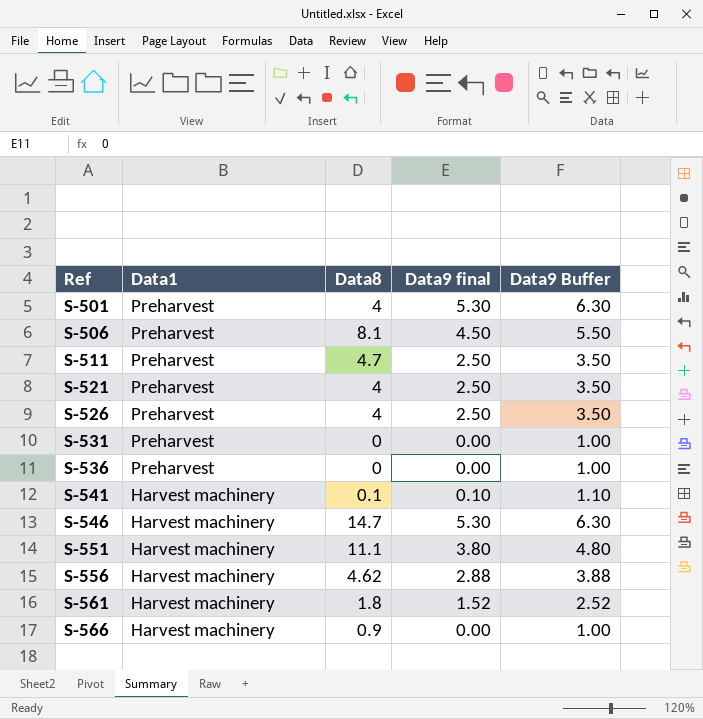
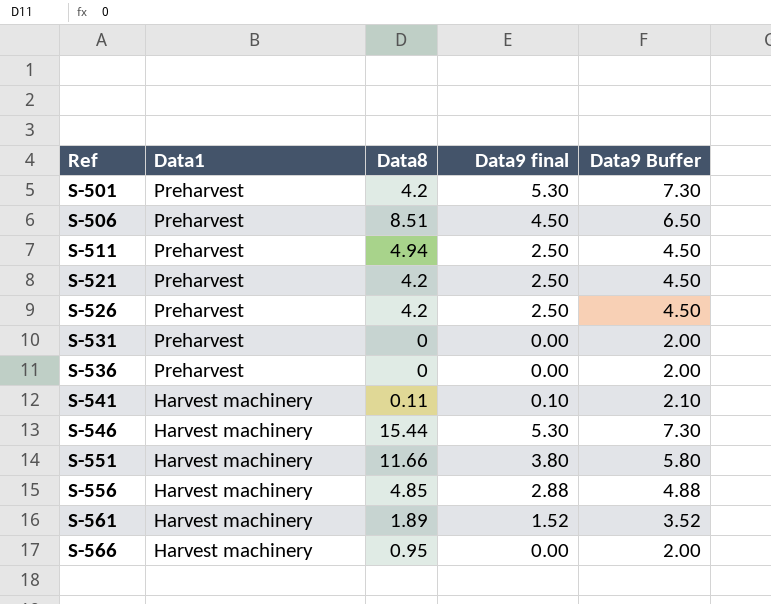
column Data9 Buffer | formula: [Data9 final] + 1 -> [Data9 final] + 2
S-501 | Data8: 4 -> 4.2
S-506 | Data8: 8.1 -> 8.51
S-511 | Data8: 4.7 -> 4.94
S-521 | Data8: 4 -> 4.2
S-526 | Data8: 4 -> 4.2
S-541 | Data8: 0.1 -> 0.11
S-546 | Data8: 14.7 -> 15.44
S-551 | Data8: 11.1 -> 11.66
S-556 | Data8: 4.62 -> 4.85
S-561 | Data8: 1.8 -> 1.89
S-566 | Data8: 0.9 -> 0.95

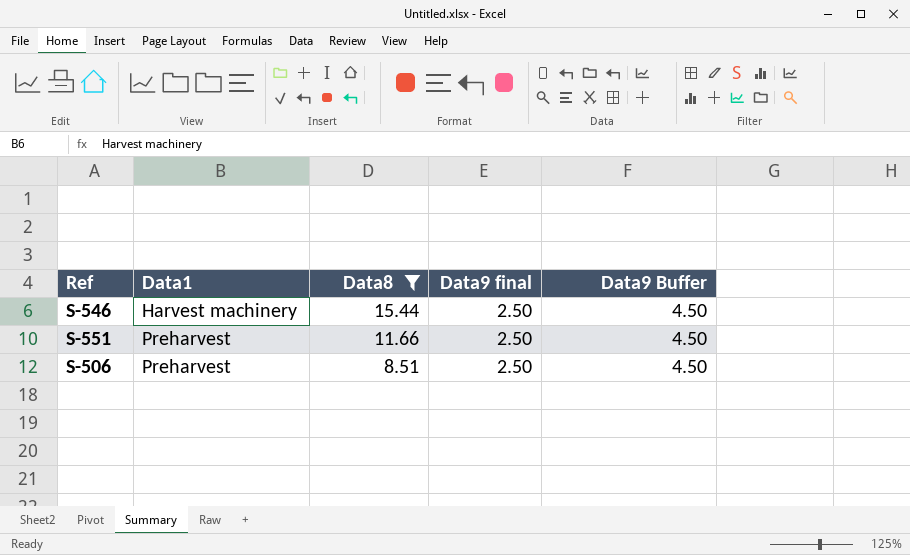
filter: none -> Data8 >= 8.51
row order: Ref ascending -> Data1 ascending
S-546 | Data9 final: 5.30 -> 2.50
S-546 | Data9 Buffer: 7.30 -> 4.50
S-551 | Data1: Harvest machinery -> Preharvest
S-551 | Data9 final: 3.80 -> 2.50
S-551 | Data9 Buffer: 5.80 -> 4.50
S-506 | Data9 final: 4.50 -> 2.50
S-506 | Data9 Buffer: 6.50 -> 4.50

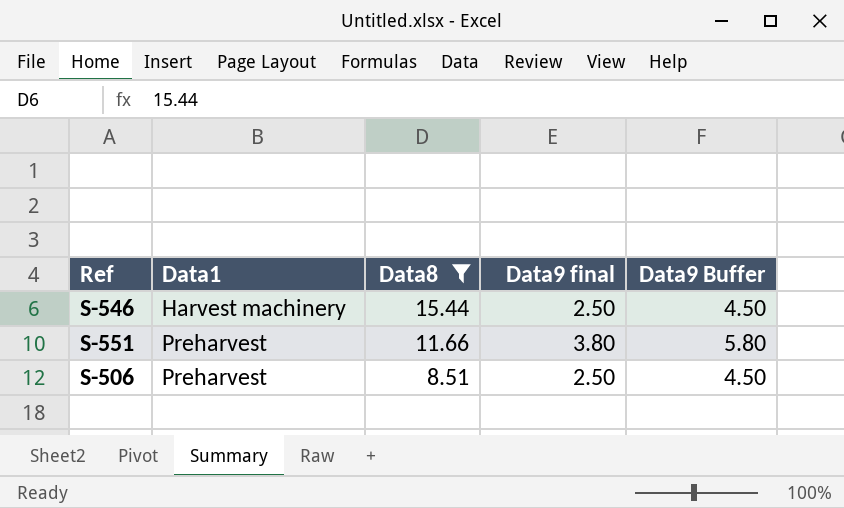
S-551 | Data9 final: 2.50 -> 3.80
S-551 | Data9 Buffer: 4.50 -> 5.80

